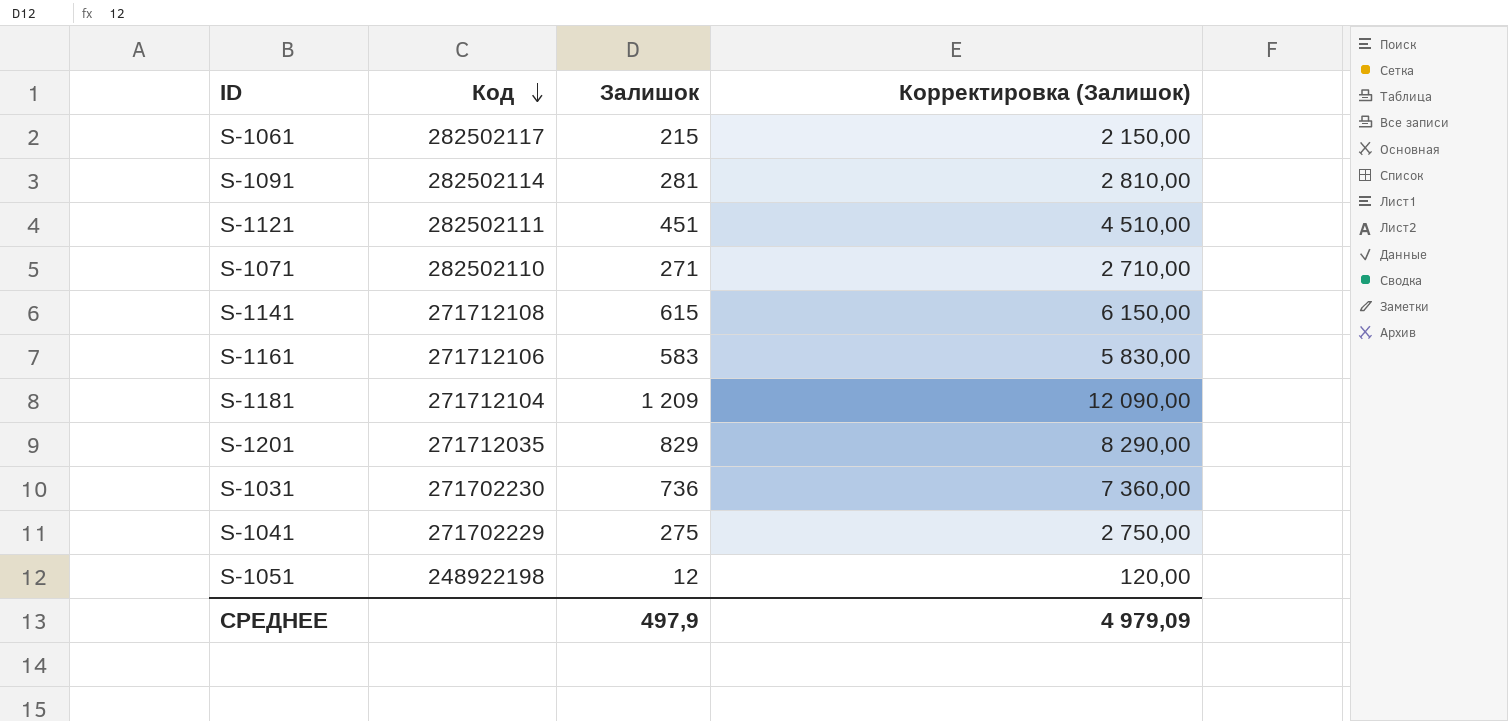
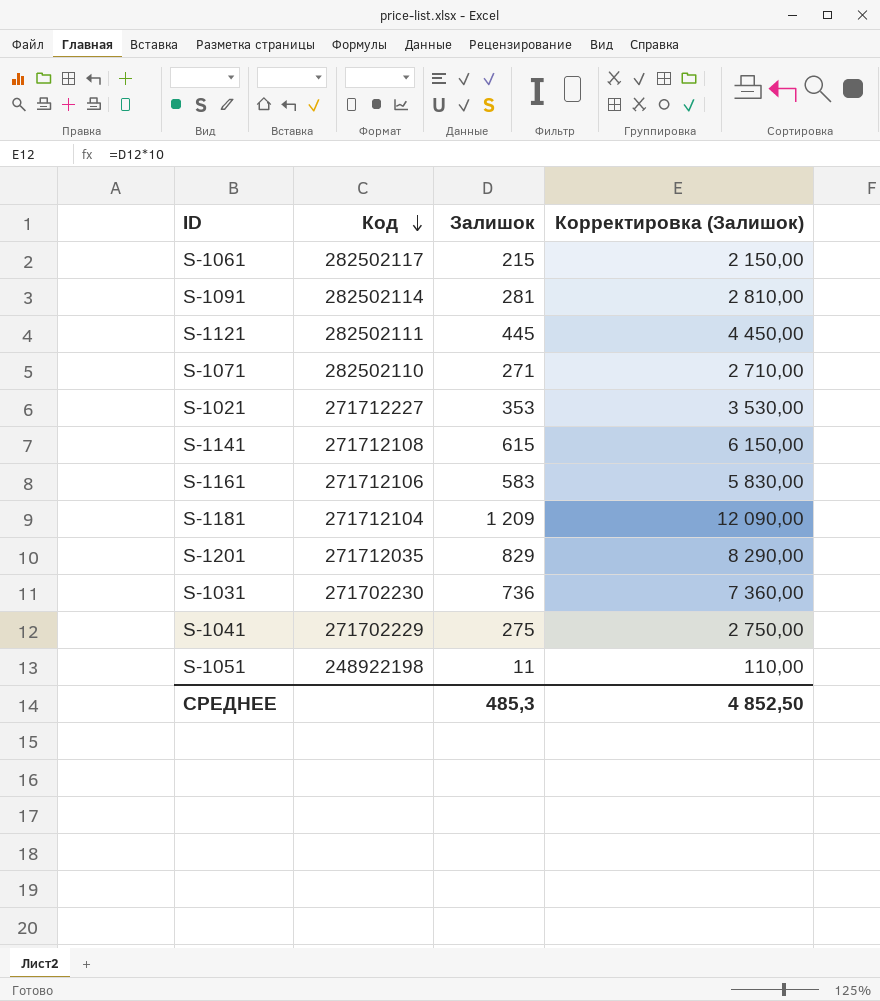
S-1121 | Залишок: 451 -> 445
S-1121 | Корректировка (Залишок): 4 510,00 -> 4 450,00
row S-1021: none -> 271712227 | 353 | 3 530,00
S-1051 | Залишок: 12 -> 11
S-1051 | Корректировка (Залишок): 120,00 -> 110,00
СРЕДНЕЕ | Залишок: 497,9 -> 485,3
СРЕДНЕЕ | Корректировка (Залишок): 4 979,09 -> 4 852,50

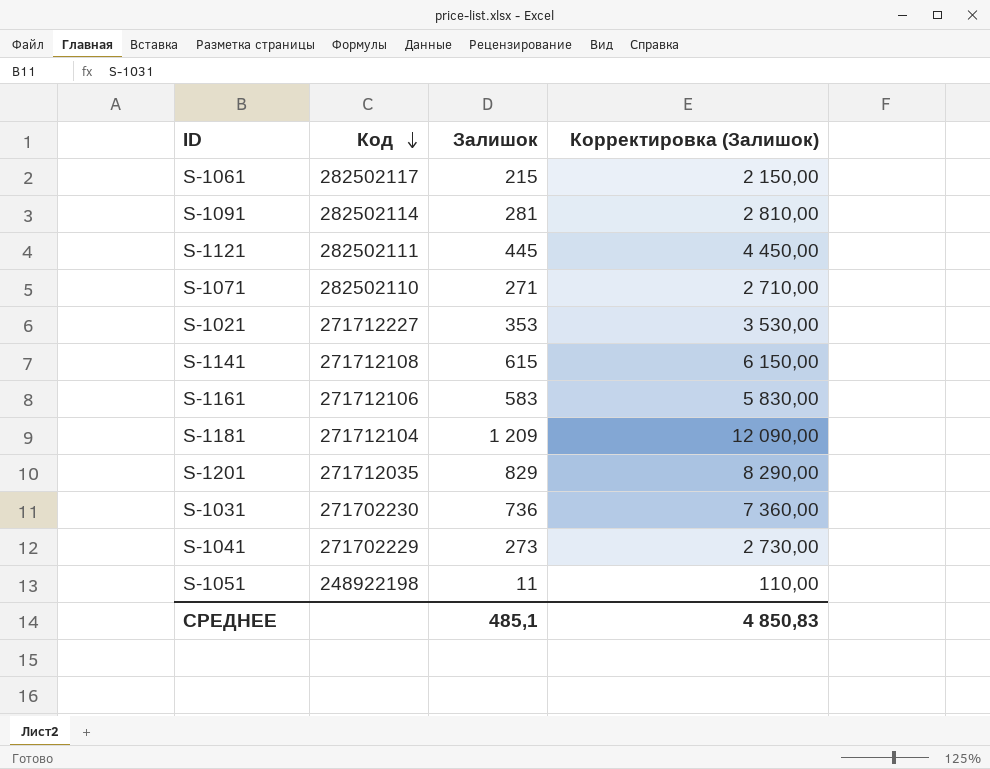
S-1041 | Залишок: 275 -> 273
S-1041 | Корректировка (Залишок): 2 750,00 -> 2 730,00
СРЕДНЕЕ | Залишок: 485,3 -> 485,1
СРЕДНЕЕ | Корректировка (Залишок): 4 852,50 -> 4 850,83

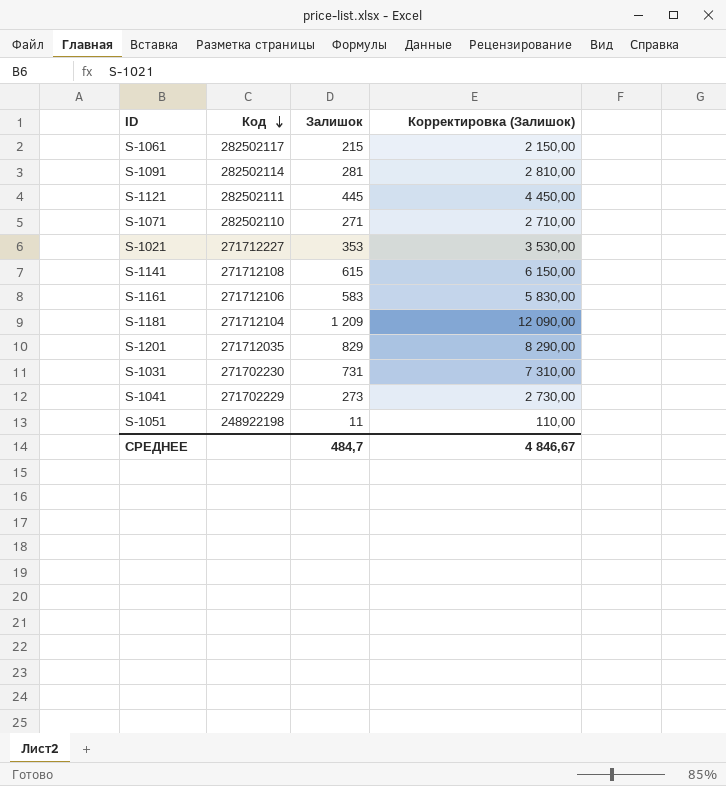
S-1031 | Залишок: 736 -> 731
S-1031 | Корректировка (Залишок): 7 360,00 -> 7 310,00
СРЕДНЕЕ | Залишок: 485,1 -> 484,7
СРЕДНЕЕ | Корректировка (Залишок): 4 850,83 -> 4 846,67

